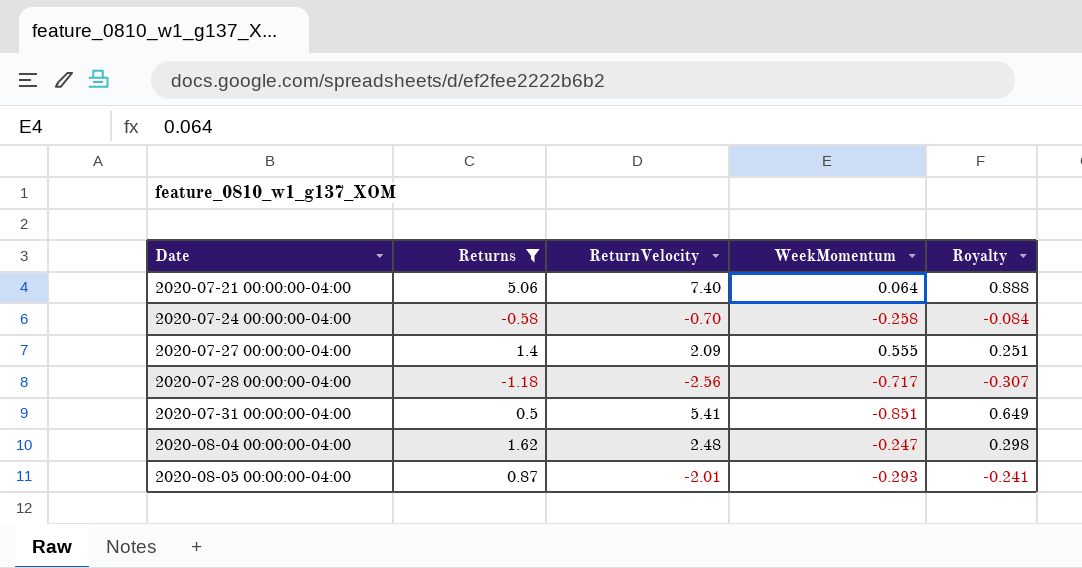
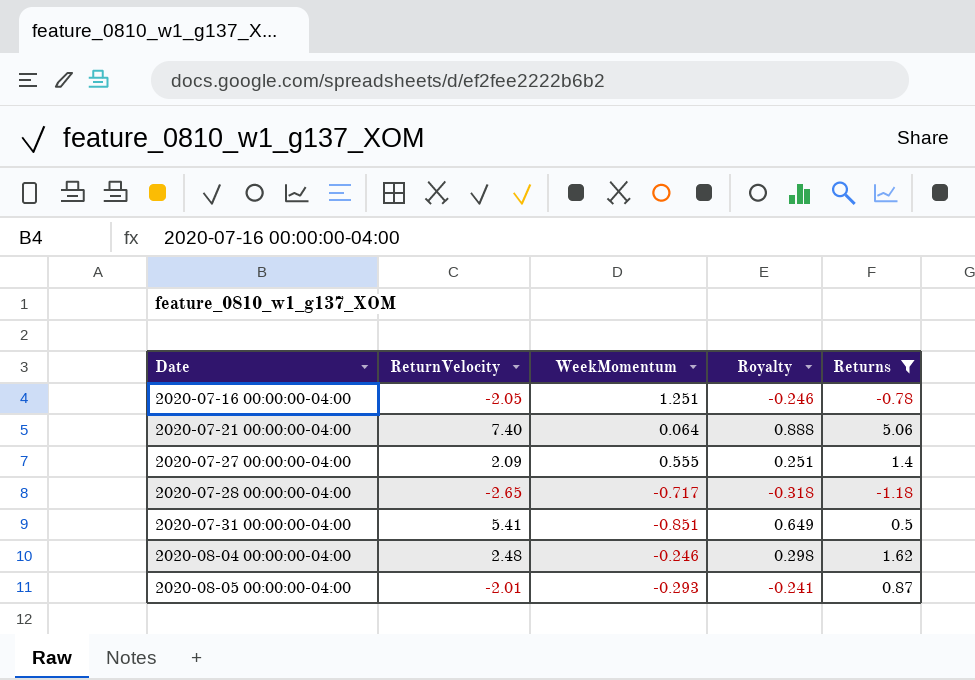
column Returns | position: 2 -> 5
row 2020-07-24 00:00:00-04:00: -0.58 | -0.70 | -0.258 | -0.084 -> none
row 2020-07-16 00:00:00-04:00: none -> -2.05 | 1.251 | -0.246 | -0.78
2020-07-28 00:00:00-04:00 | ReturnVelocity: -2.56 -> -2.65
2020-07-28 00:00:00-04:00 | Royalty: -0.307 -> -0.318
2020-08-04 00:00:00-04:00 | WeekMomentum: -0.247 -> -0.246

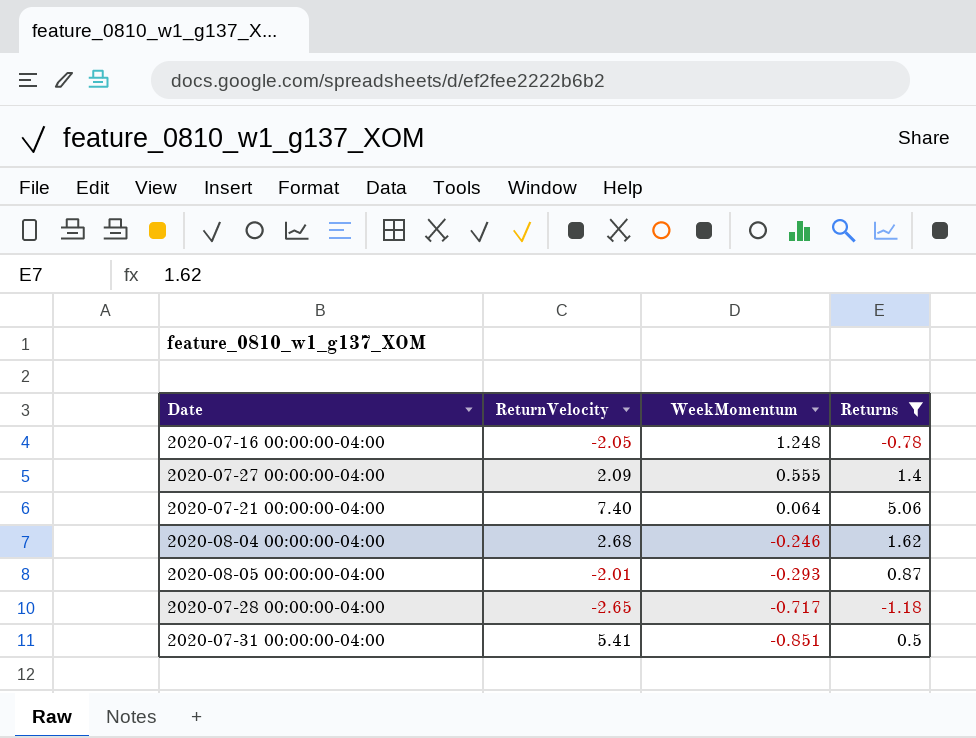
row order: Date ascending -> WeekMomentum descending
column Royalty | formula: [ReturnVelocity] * 0.12 -> none
2020-07-16 00:00:00-04:00 | WeekMomentum: 1.251 -> 1.248
2020-08-04 00:00:00-04:00 | ReturnVelocity: 2.48 -> 2.68

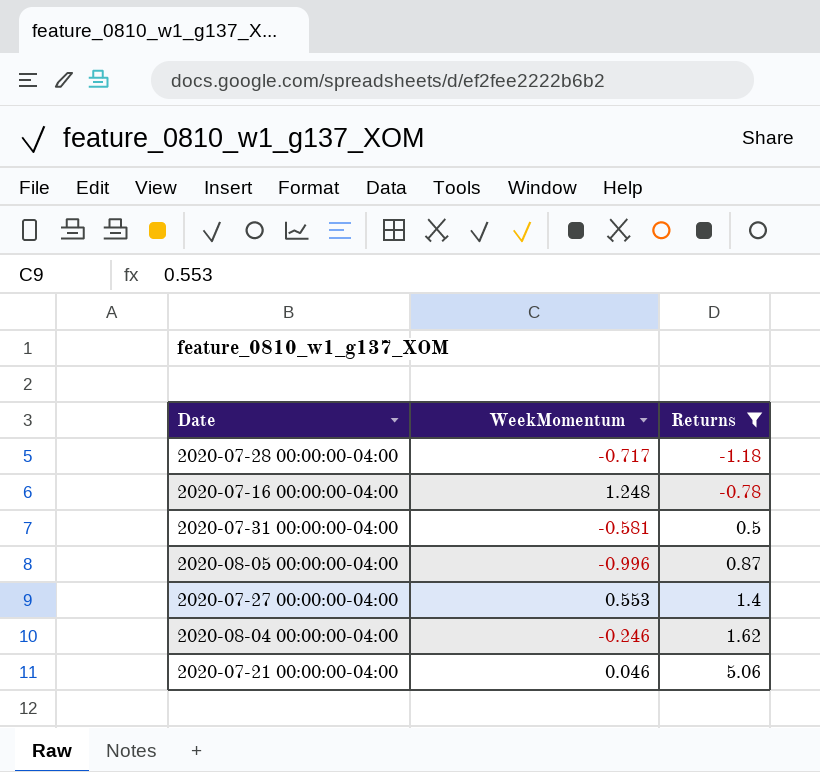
row order: WeekMomentum descending -> Returns ascending
column ReturnVelocity | position: 2 -> none
2020-07-31 00:00:00-04:00 | WeekMomentum: -0.851 -> -0.581
2020-08-05 00:00:00-04:00 | WeekMomentum: -0.293 -> -0.996
2020-07-27 00:00:00-04:00 | WeekMomentum: 0.555 -> 0.553
2020-07-21 00:00:00-04:00 | WeekMomentum: 0.064 -> 0.046

